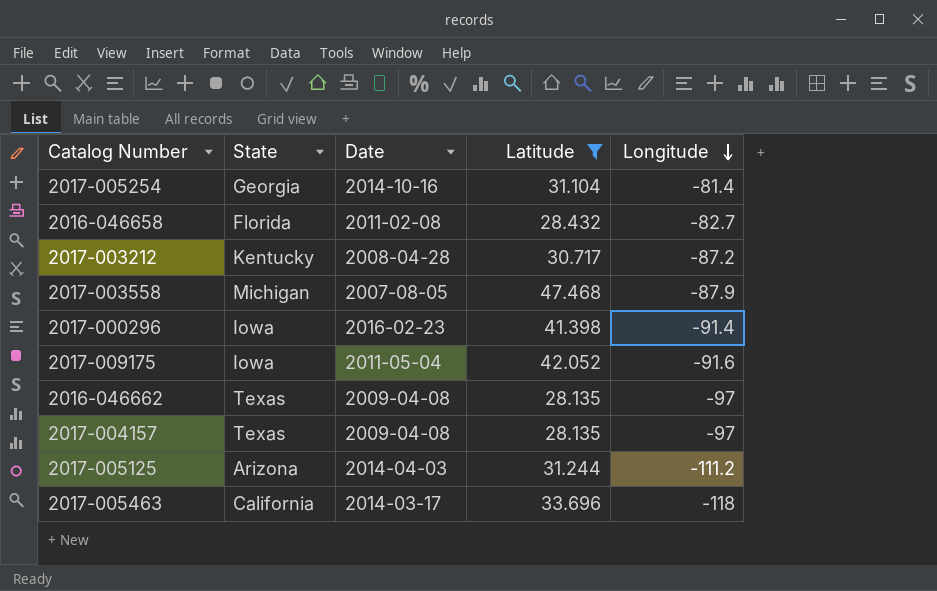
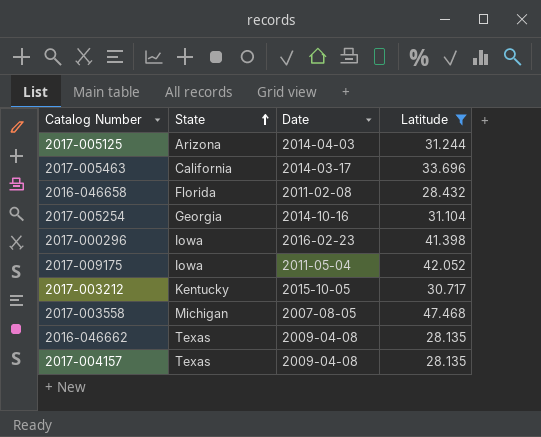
row order: Longitude descending -> State ascending
column Longitude | position: 5 -> none
2017-003212 | Date: 2008-04-28 -> 2015-10-05

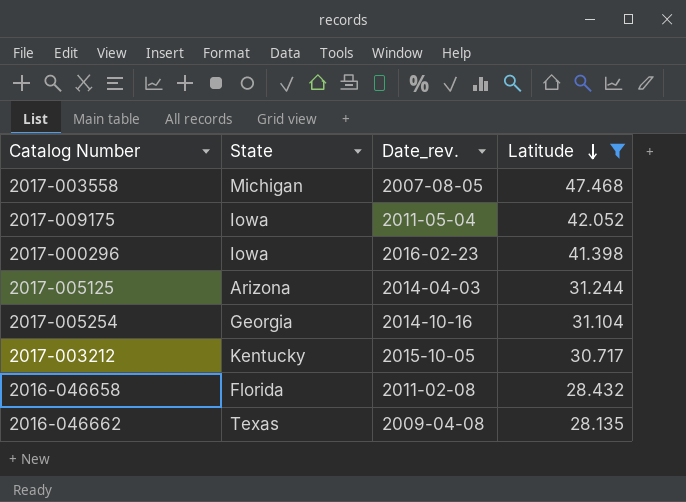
row order: State ascending -> Latitude descending
column name: Date -> Date_rev.
row 2017-005463: California | 2014-03-17 | 33.696 -> none
row 2017-004157: Texas | 2009-04-08 | 28.135 -> none

